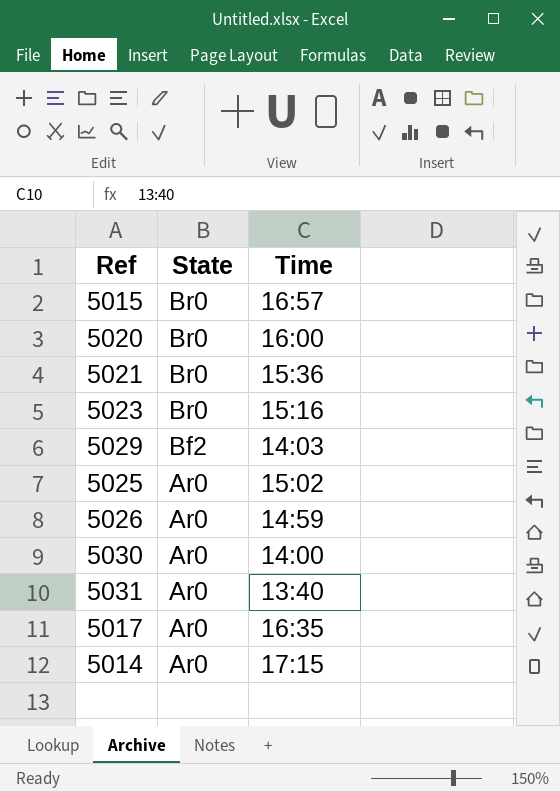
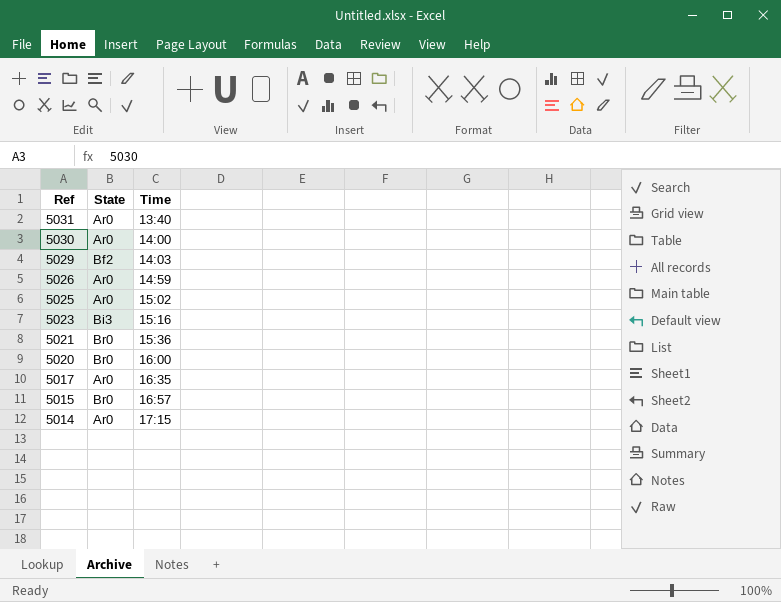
row order: State descending -> Ref descending
5023 | State: Br0 -> Bi3

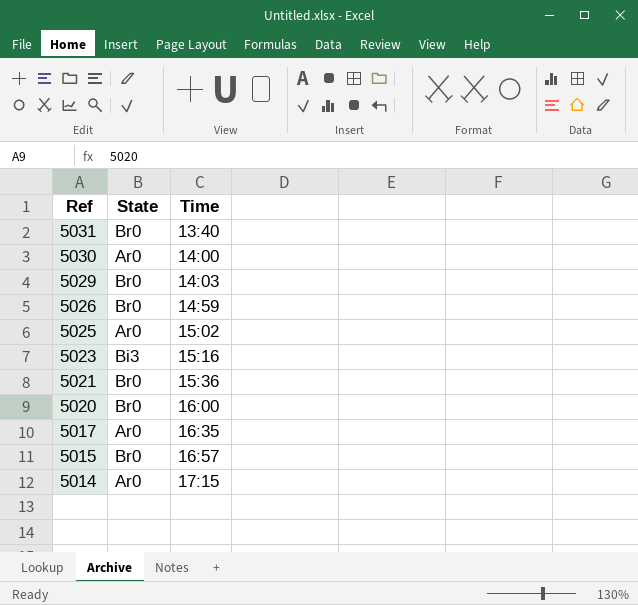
5031 | State: Ar0 -> Br0
5029 | State: Bf2 -> Br0
5026 | State: Ar0 -> Br0

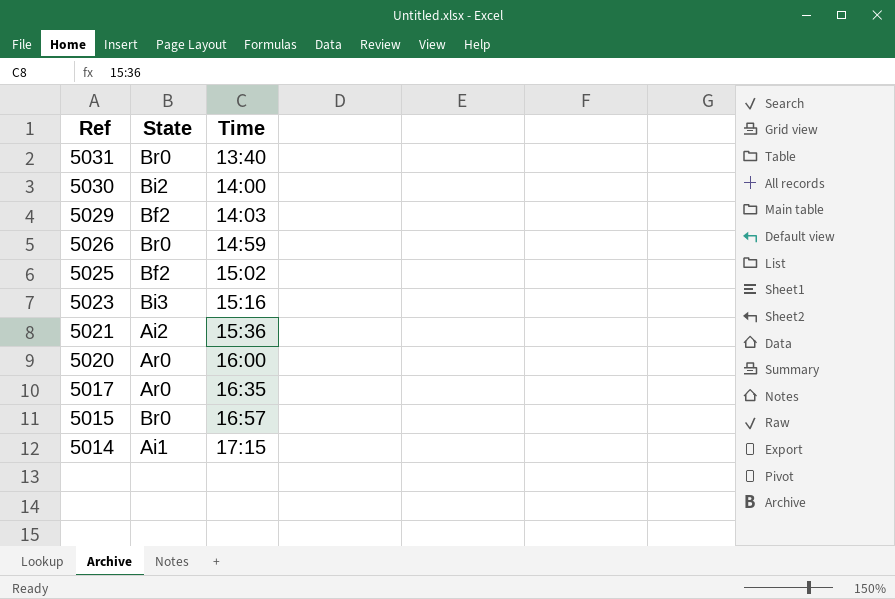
5030 | State: Ar0 -> Bi2
5029 | State: Br0 -> Bf2
5025 | State: Ar0 -> Bf2
5021 | State: Br0 -> Ai2
5020 | State: Br0 -> Ar0
5014 | State: Ar0 -> Ai1

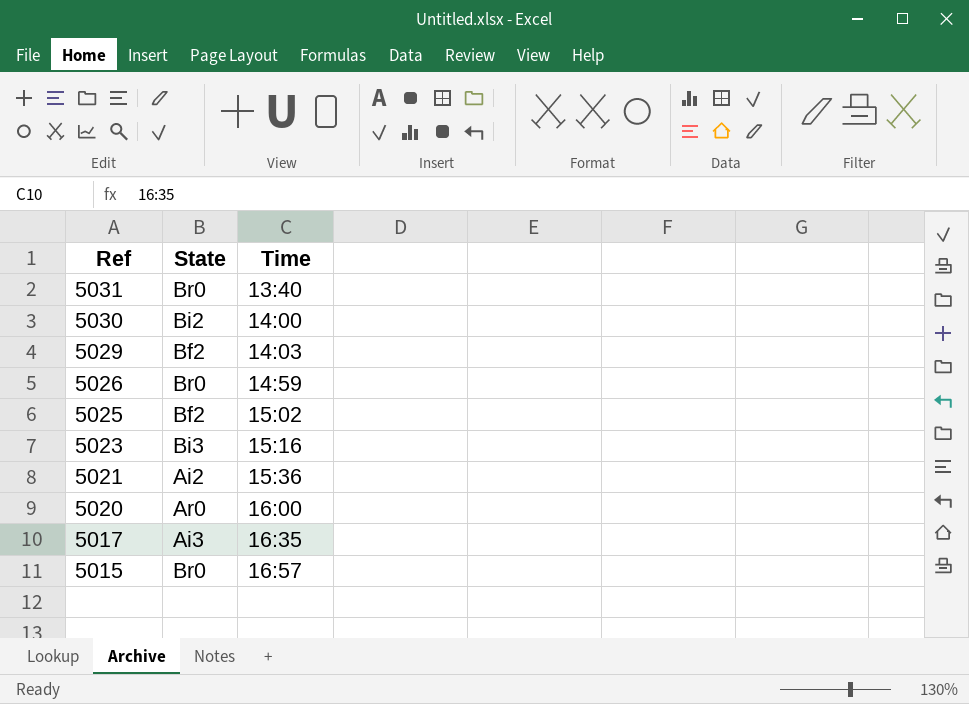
row 5014: Ai1 | 17:15 -> none
5017 | State: Ar0 -> Ai3

